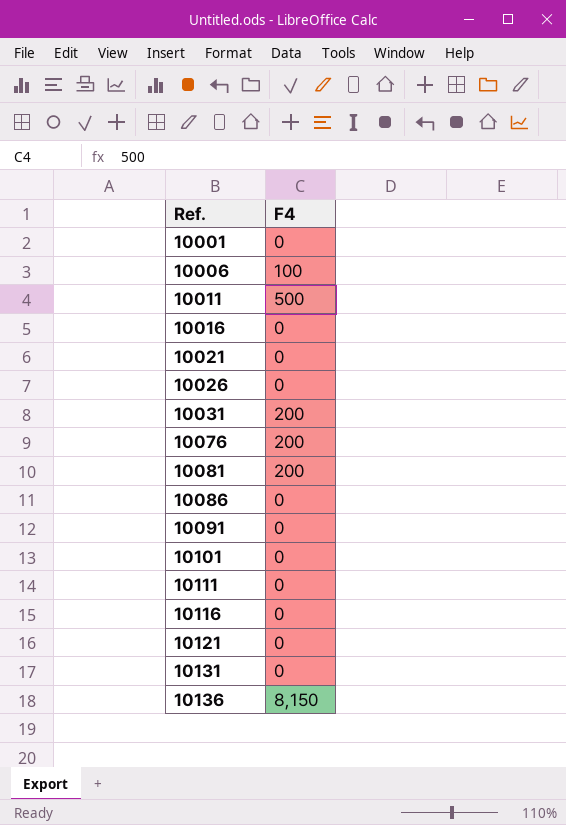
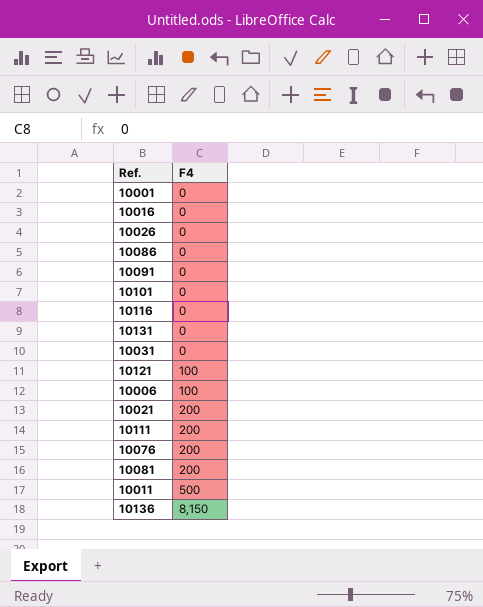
row order: Ref. ascending -> F4 ascending
10031 | F4: 200 -> 0
10121 | F4: 0 -> 100
10021 | F4: 0 -> 200
10111 | F4: 0 -> 200

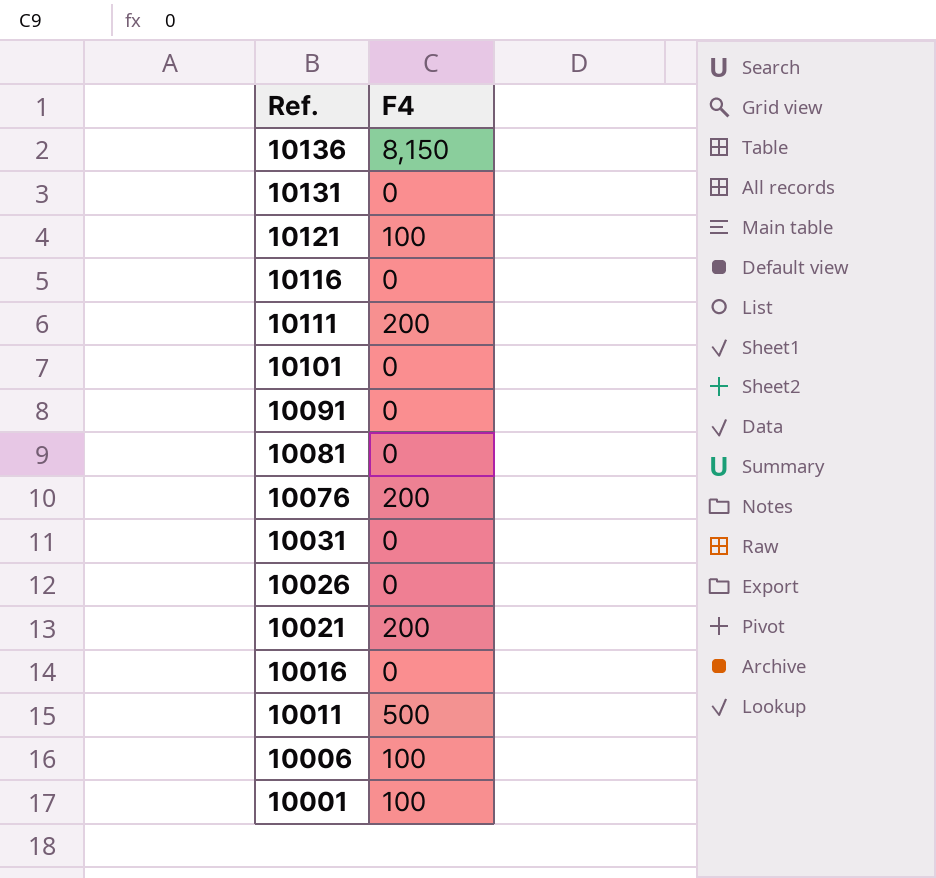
row order: F4 ascending -> Ref. descending
row 10086: 0 -> none
10081 | F4: 200 -> 0
10001 | F4: 0 -> 100

